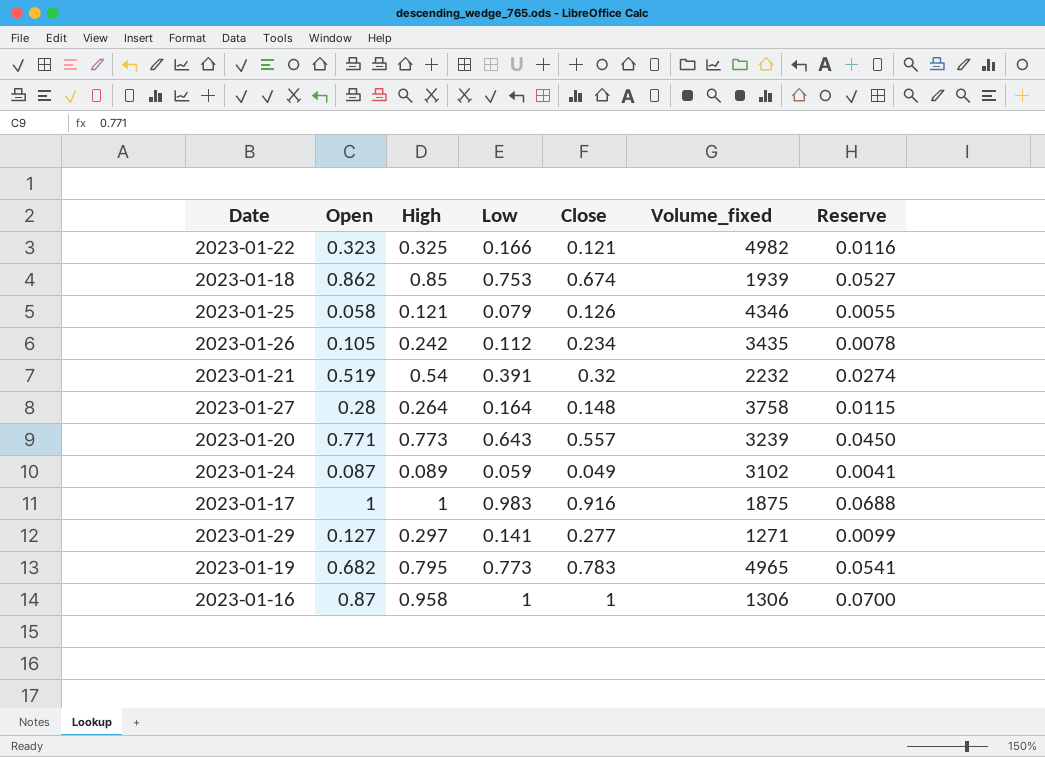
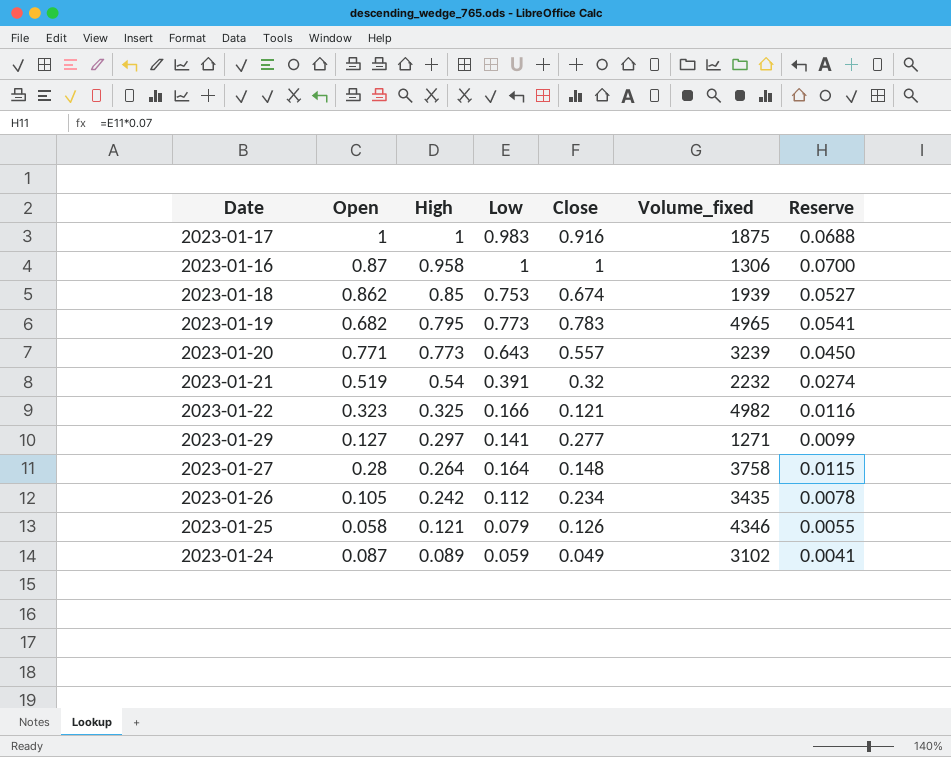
row order: none -> High descending

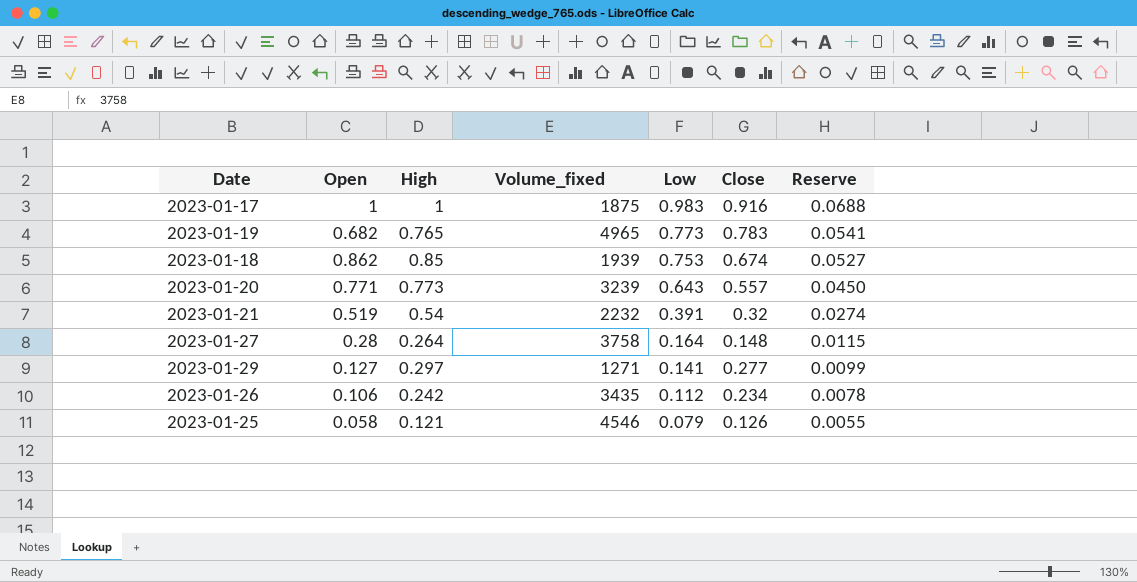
row order: High descending -> Low descending
column Volume_fixed | position: 6 -> 4
row 2023-01-16: 0.87 | 0.958 | 1 | 1 | 1306 | 0.0700 -> none
row 2023-01-22: 0.323 | 0.325 | 0.166 | 0.121 | 4982 | 0.0116 -> none
row 2023-01-24: 0.087 | 0.089 | 0.059 | 0.049 | 3102 | 0.0041 -> none
2023-01-19 | High: 0.795 -> 0.765
2023-01-26 | Open: 0.105 -> 0.106
2023-01-25 | Volume_fixed: 4346 -> 4546

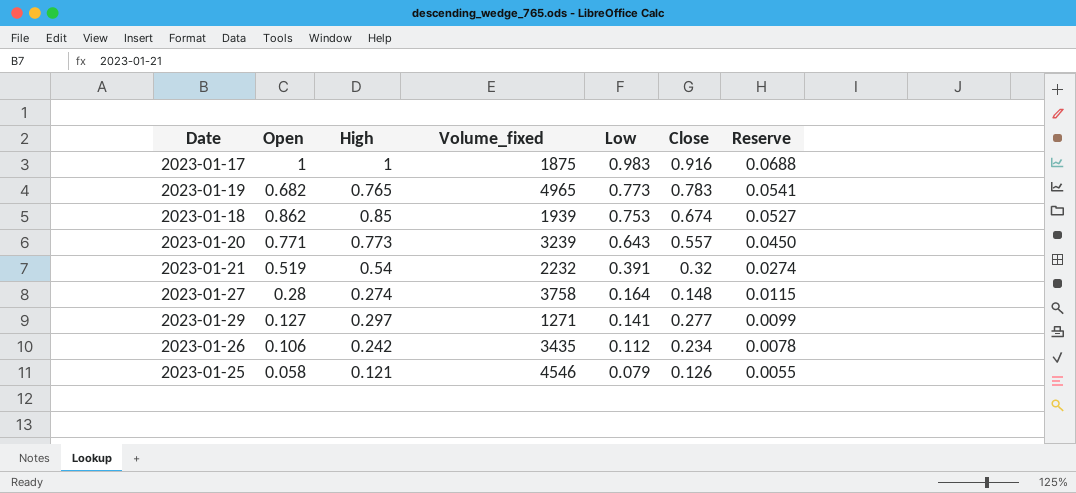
2023-01-27 | High: 0.264 -> 0.274

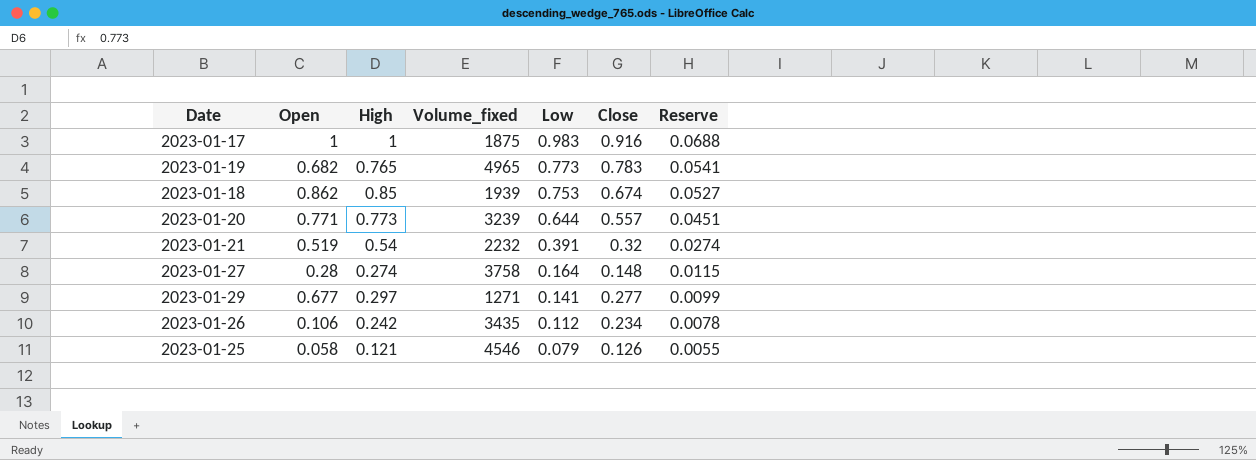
2023-01-20 | Low: 0.643 -> 0.644
2023-01-20 | Reserve: 0.0450 -> 0.0451
2023-01-29 | Open: 0.127 -> 0.677

